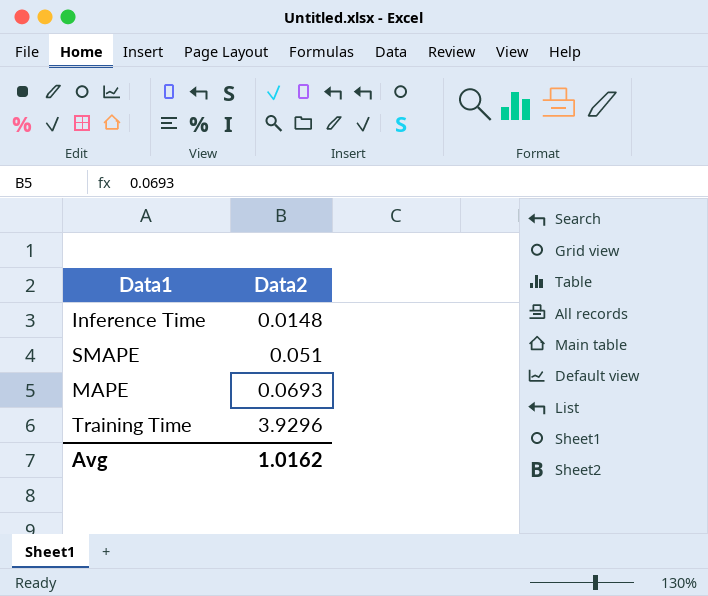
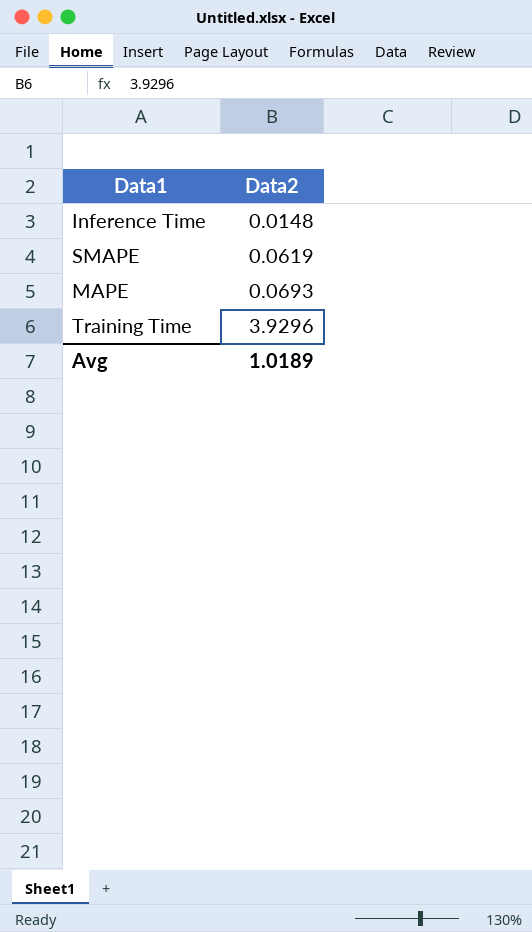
SMAPE | Data2: 0.051 -> 0.0619
Avg | Data2: 1.0162 -> 1.0189

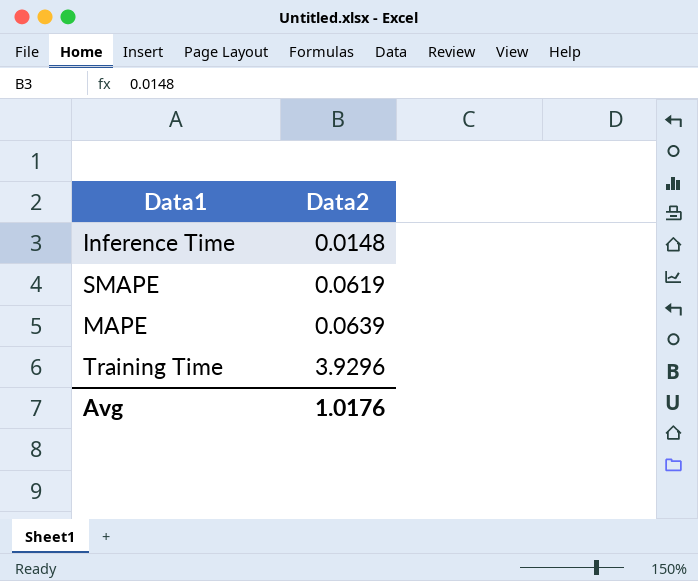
MAPE | Data2: 0.0693 -> 0.0639
Avg | Data2: 1.0189 -> 1.0176

